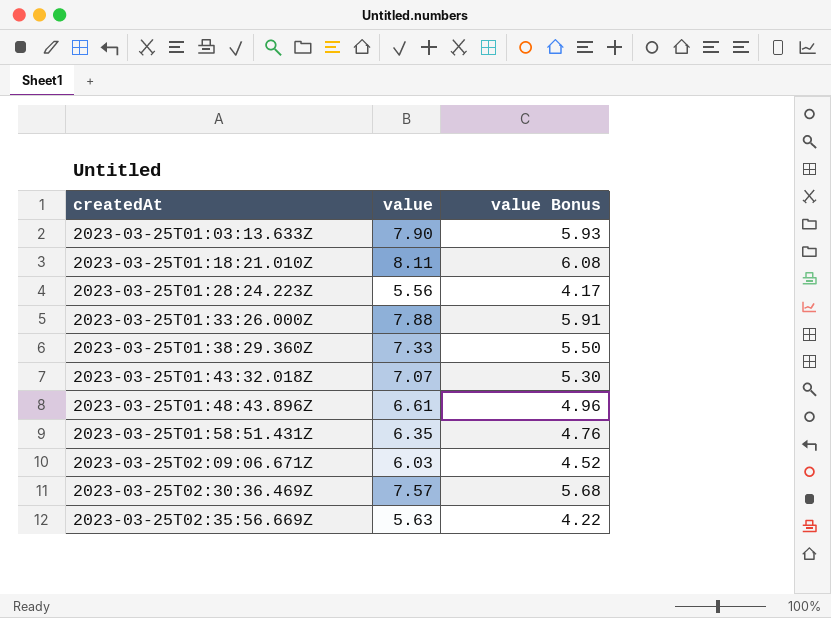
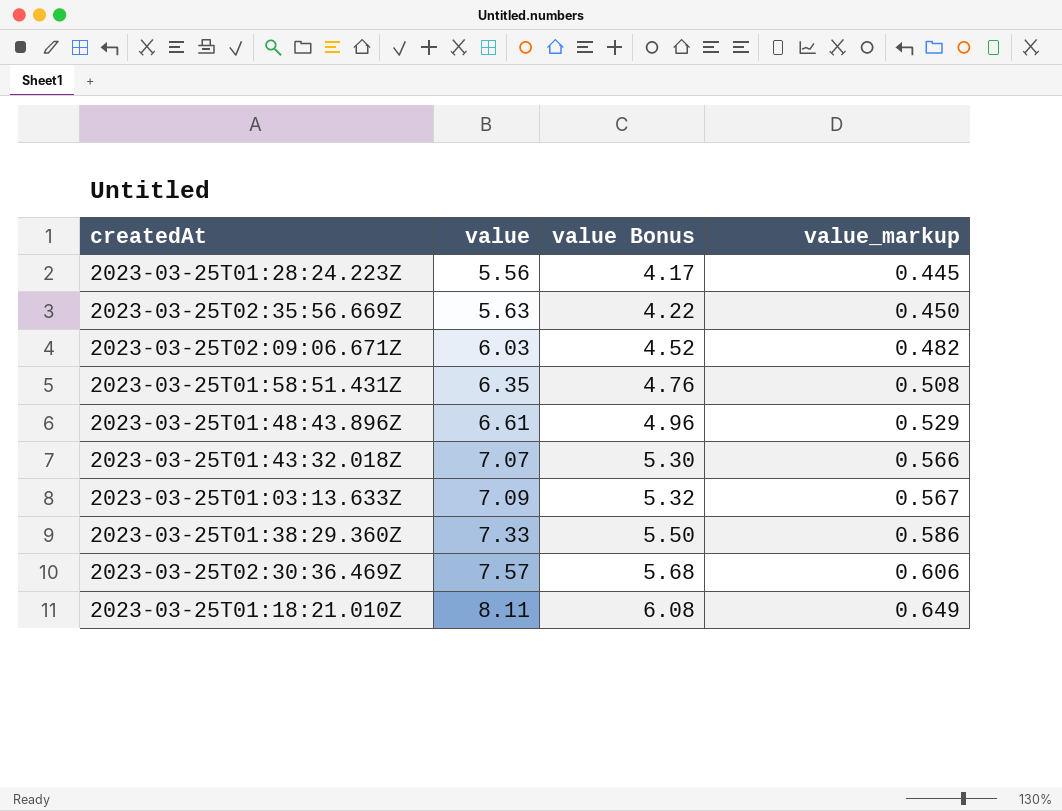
row order: createdAt ascending -> value ascending
column value_markup | formula: none -> [value] * 0.08
row 2023-03-25T01:33:26.000Z: 7.88 | 5.91 -> none
2023-03-25T01:03:13.633Z | value: 7.90 -> 7.09
2023-03-25T01:03:13.633Z | value Bonus: 5.93 -> 5.32

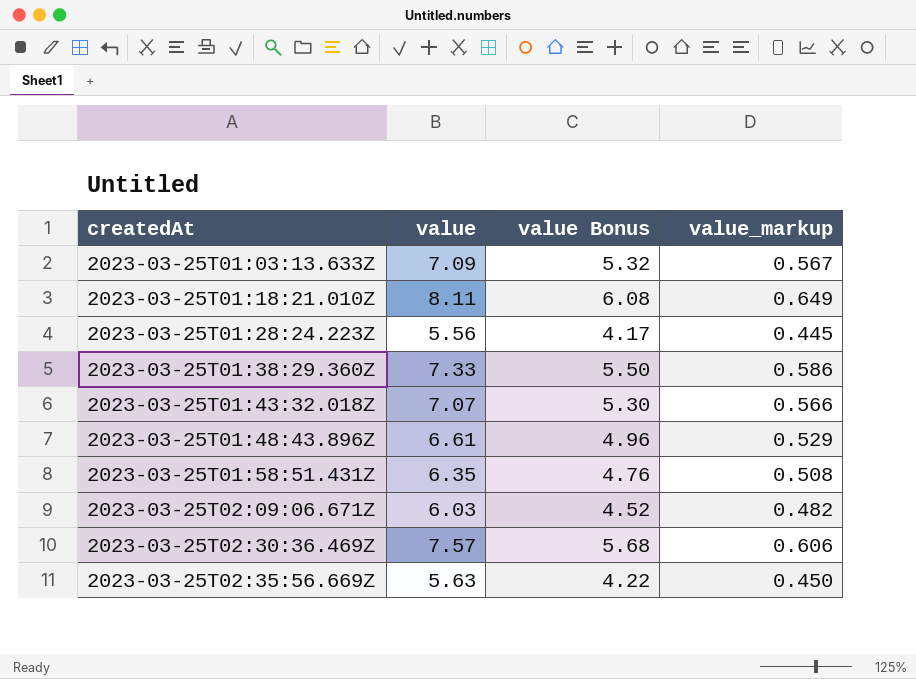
row order: value ascending -> createdAt ascending

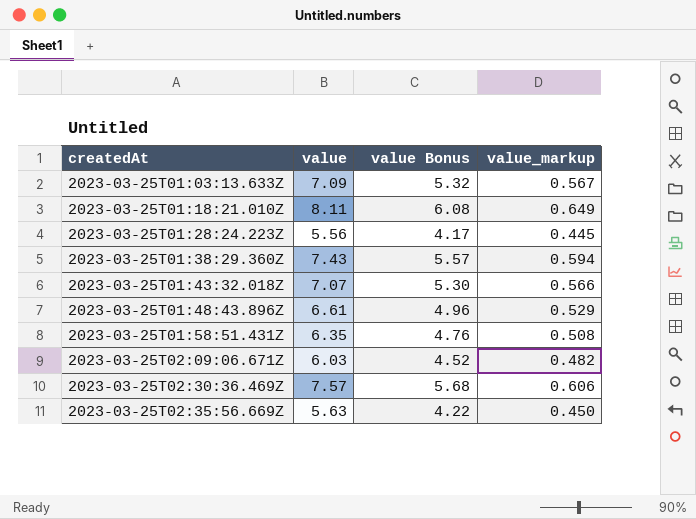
2023-03-25T01:38:29.360Z | value: 7.33 -> 7.43
2023-03-25T01:38:29.360Z | value Bonus: 5.50 -> 5.57
2023-03-25T01:38:29.360Z | value_markup: 0.586 -> 0.594

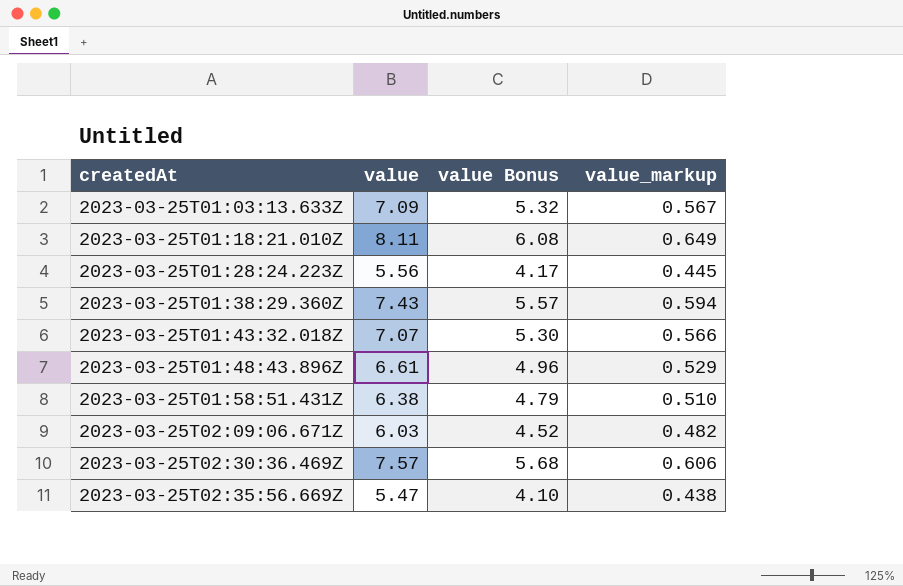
2023-03-25T01:58:51.431Z | value: 6.35 -> 6.38
2023-03-25T01:58:51.431Z | value Bonus: 4.76 -> 4.79
2023-03-25T01:58:51.431Z | value_markup: 0.508 -> 0.510
2023-03-25T02:35:56.669Z | value: 5.63 -> 5.47
2023-03-25T02:35:56.669Z | value Bonus: 4.22 -> 4.10
2023-03-25T02:35:56.669Z | value_markup: 0.450 -> 0.438

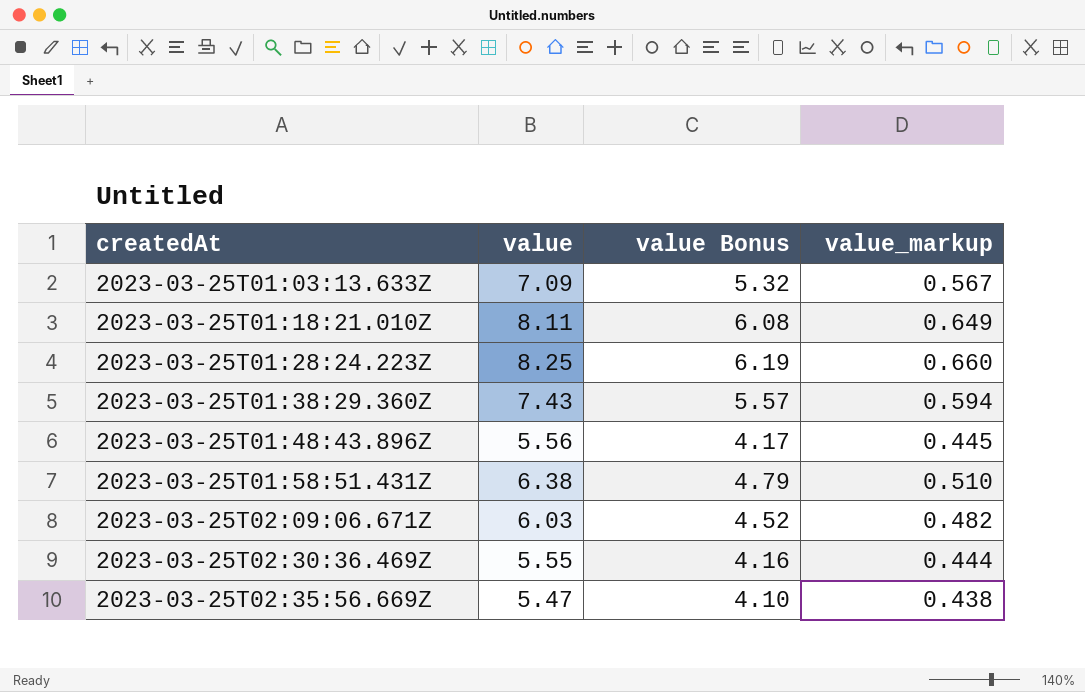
row 2023-03-25T01:43:32.018Z: 7.07 | 5.30 | 0.566 -> none
2023-03-25T01:28:24.223Z | value: 5.56 -> 8.25
2023-03-25T01:28:24.223Z | value Bonus: 4.17 -> 6.19
2023-03-25T01:28:24.223Z | value_markup: 0.445 -> 0.660
2023-03-25T01:48:43.896Z | value: 6.61 -> 5.56
2023-03-25T01:48:43.896Z | value Bonus: 4.96 -> 4.17
2023-03-25T01:48:43.896Z | value_markup: 0.529 -> 0.445
2023-03-25T02:30:36.469Z | value: 7.57 -> 5.55
2023-03-25T02:30:36.469Z | value Bonus: 5.68 -> 4.16
2023-03-25T02:30:36.469Z | value_markup: 0.606 -> 0.444

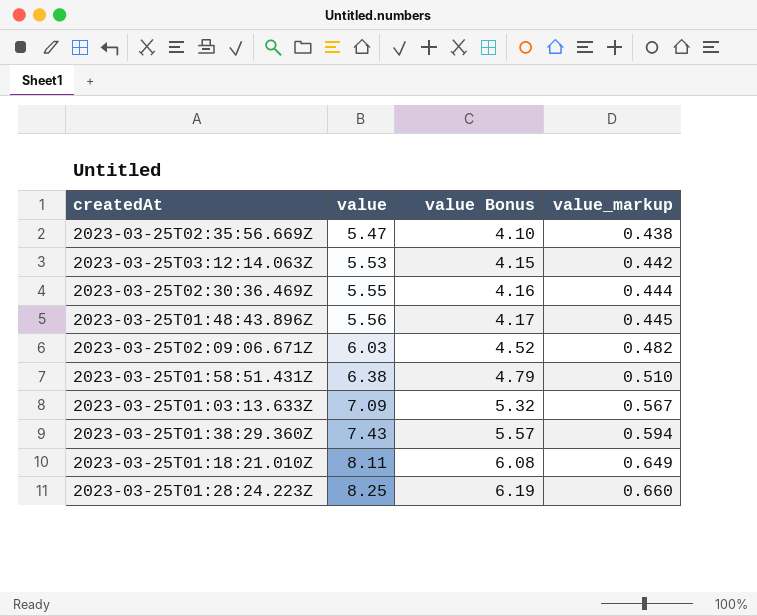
row order: createdAt ascending -> value ascending
row 2023-03-25T03:12:14.063Z: none -> 5.53 | 4.15 | 0.442

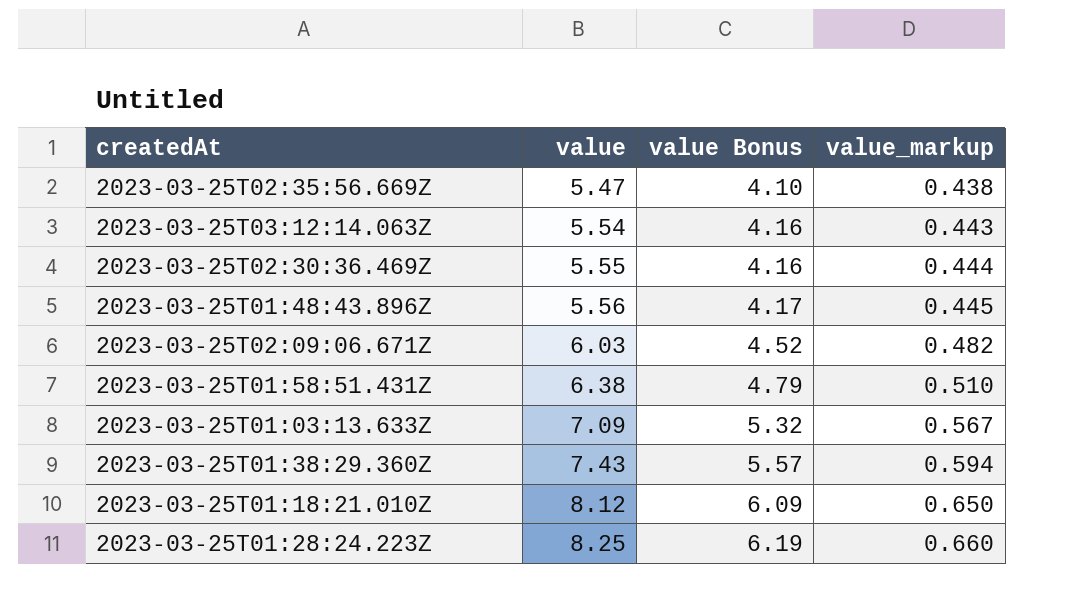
2023-03-25T03:12:14.063Z | value: 5.53 -> 5.54
2023-03-25T03:12:14.063Z | value Bonus: 4.15 -> 4.16
2023-03-25T03:12:14.063Z | value_markup: 0.442 -> 0.443
2023-03-25T01:18:21.010Z | value: 8.11 -> 8.12
2023-03-25T01:18:21.010Z | value Bonus: 6.08 -> 6.09
2023-03-25T01:18:21.010Z | value_markup: 0.649 -> 0.650

